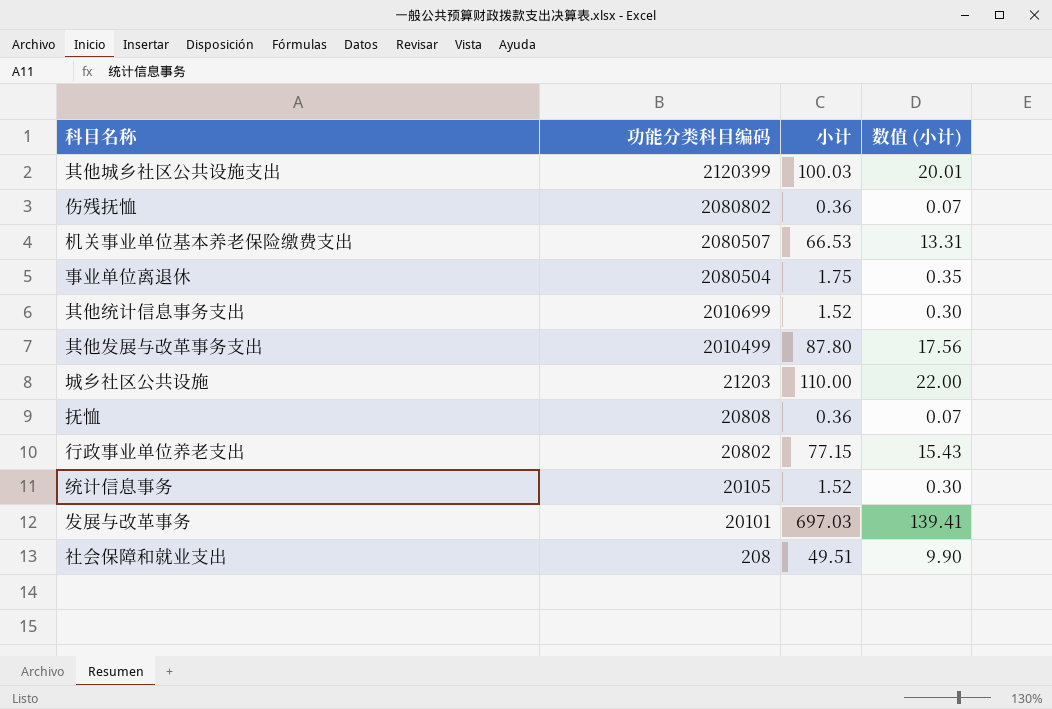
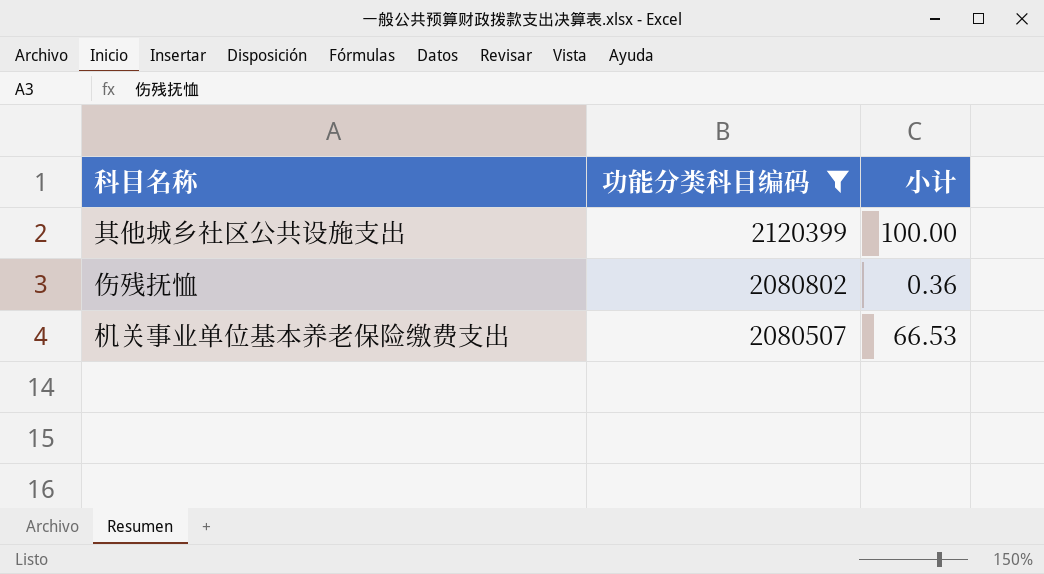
filter: none -> 功能分类科目编码 >= 2080507
column 数值 (小计) | formula: [小计] * 0.2 -> none
其他城乡社区公共设施支出 | 小计: 100.03 -> 100.00

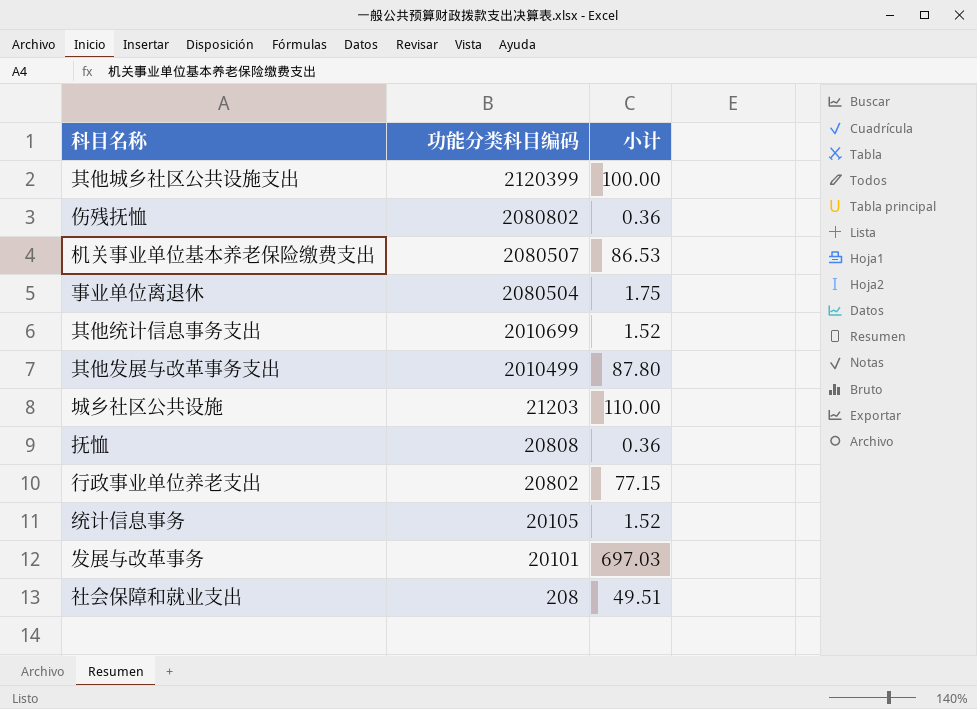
filter: 功能分类科目编码 >= 2080507 -> none
机关事业单位基本养老保险缴费支出 | 小计: 66.53 -> 86.53

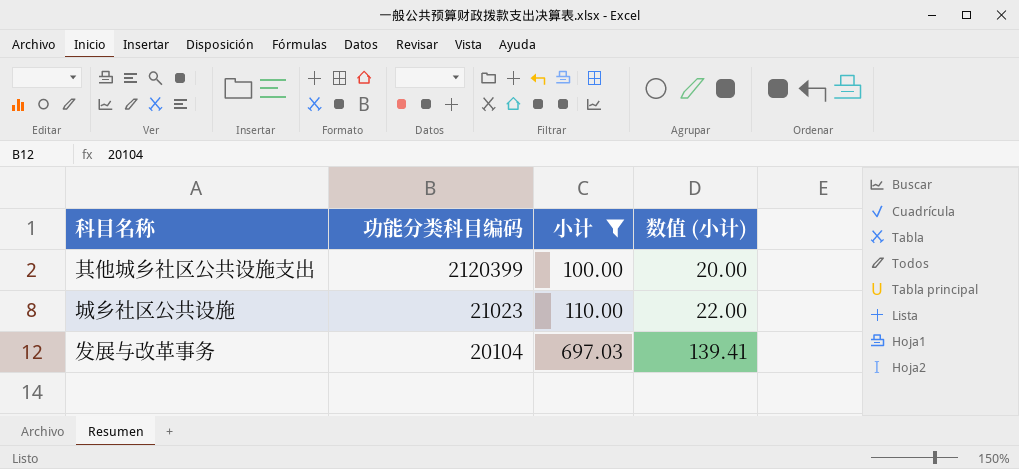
filter: none -> 小计 >= 100.00
column 数值 (小计) | formula: none -> [小计] * 0.2
城乡社区公共设施 | 功能分类科目编码: 21203 -> 21023
发展与改革事务 | 功能分类科目编码: 20101 -> 20104

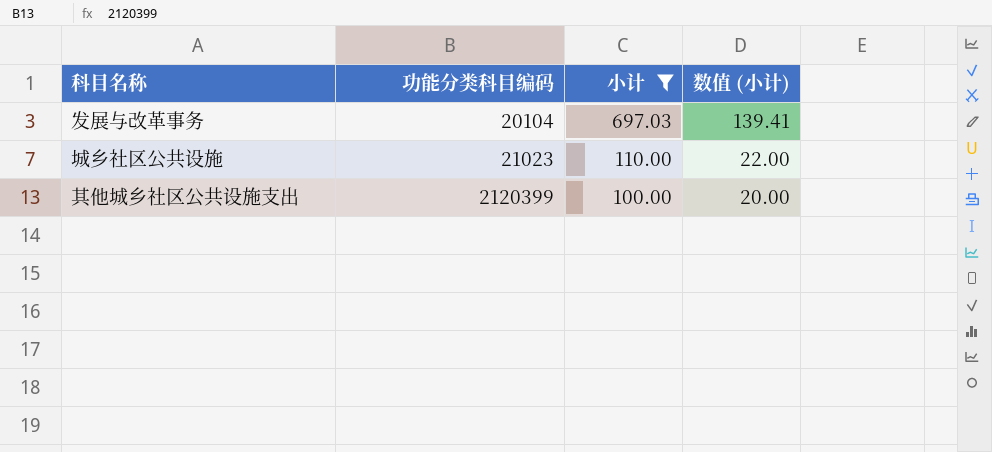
row order: 功能分类科目编码 descending -> 功能分类科目编码 ascending

